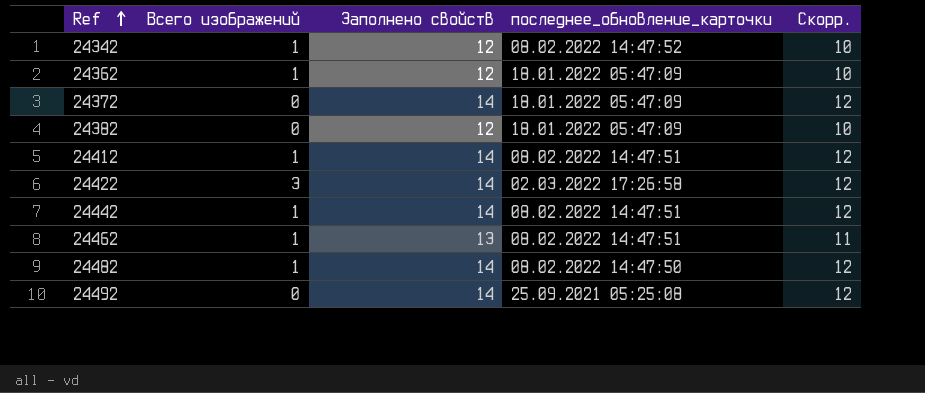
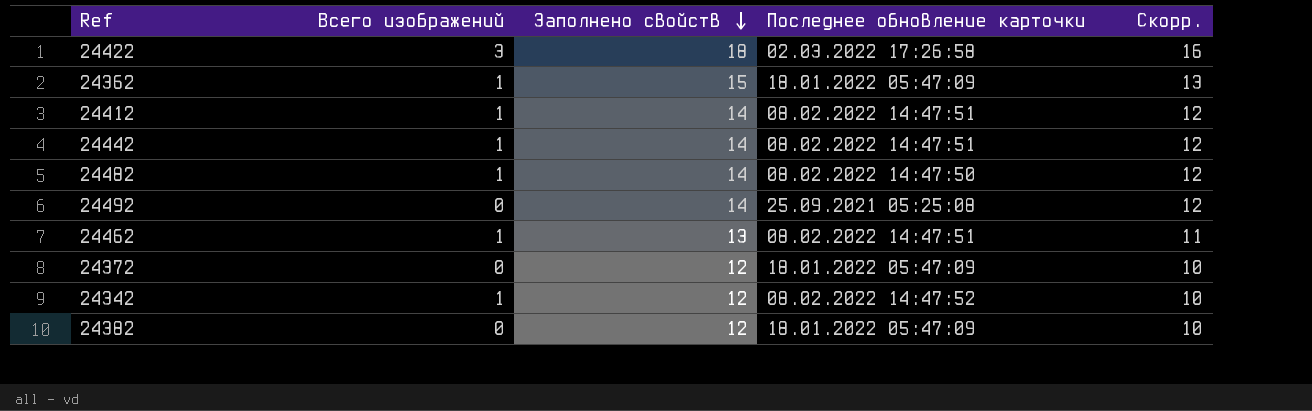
row order: Ref ascending -> Заполнено свойств descending
column name: последнее_обновление_карточки -> Последнее обновление карточки
24422 | Заполнено свойств: 14 -> 18
24422 | Скорр.: 12 -> 16
24362 | Заполнено свойств: 12 -> 15
24362 | Скорр.: 10 -> 13
24372 | Заполнено свойств: 14 -> 12
24372 | Скорр.: 12 -> 10

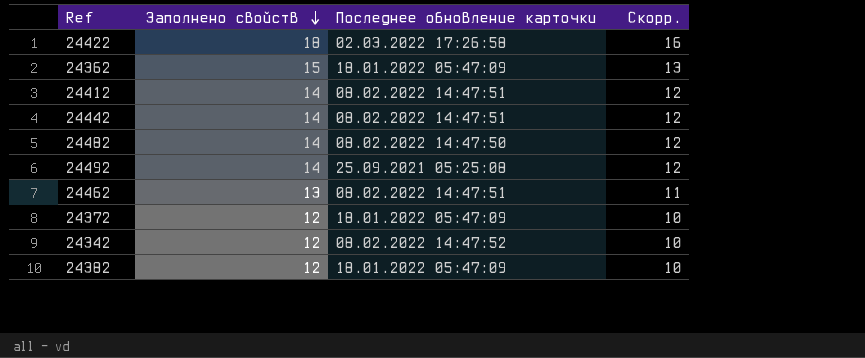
column Всего изображений | position: 2 -> none

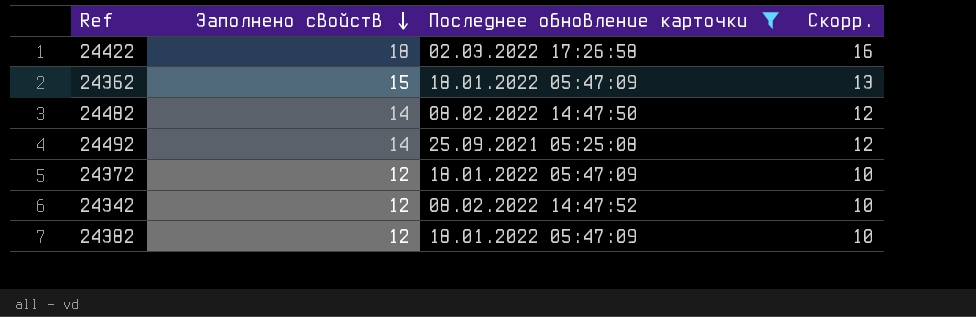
filter: none -> Последнее обновление карточки != 08.02.2022 14:47:51

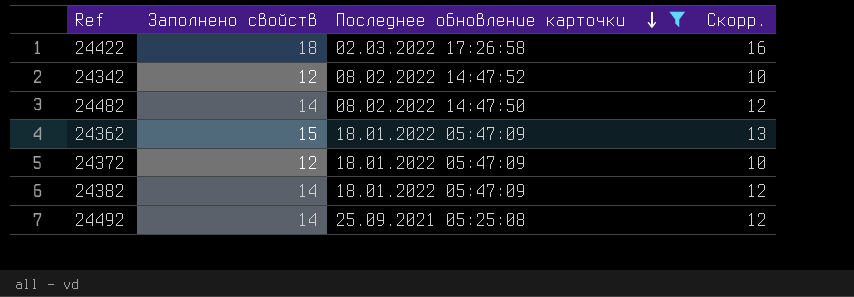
row order: Заполнено свойств descending -> Последнее обновление карточки descending
24382 | Заполнено свойств: 12 -> 14
24382 | Скорр.: 10 -> 12

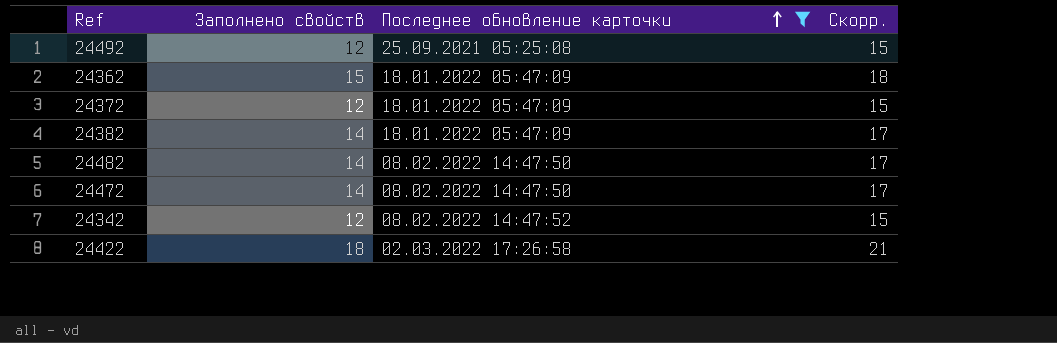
row order: Последнее обновление карточки descending -> Последнее обновление карточки ascending
column Скорр. | formula: [Заполнено свойств] - 2 -> [Заполнено свойств] + 3
24492 | Заполнено свойств: 14 -> 12
row 24472: none -> 14 | 08.02.2022 14:47:50 | 17

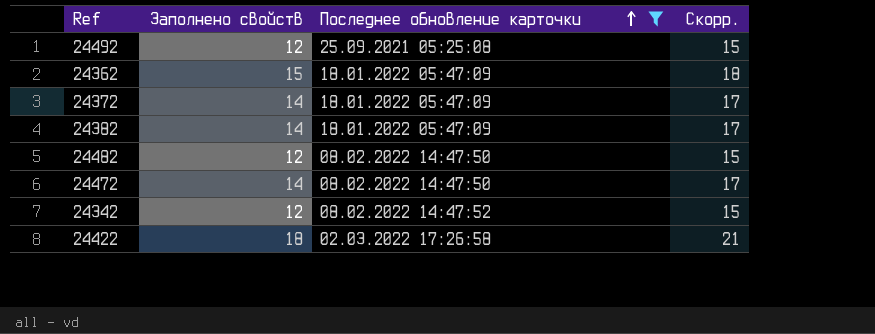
24372 | Заполнено свойств: 12 -> 14
24372 | Скорр.: 15 -> 17
24482 | Заполнено свойств: 14 -> 12
24482 | Скорр.: 17 -> 15

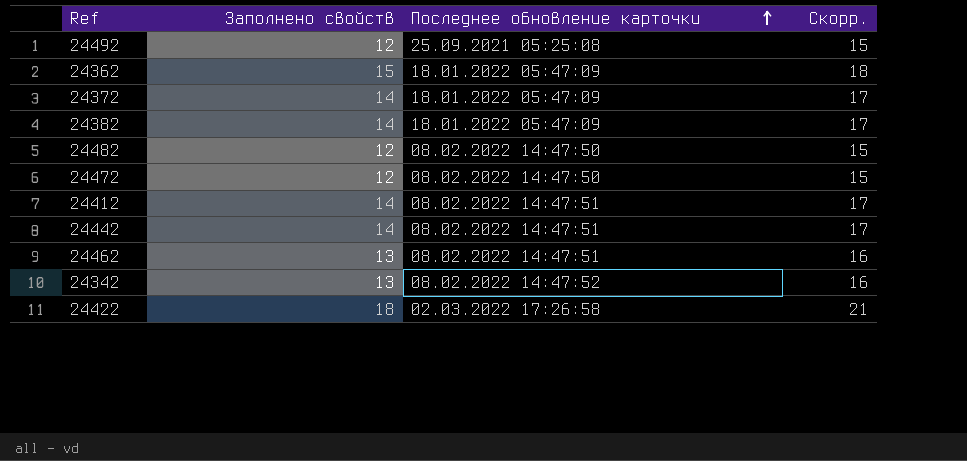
filter: Последнее обновление карточки != 08.02.2022 14:47:51 -> none
24472 | Заполнено свойств: 14 -> 12
24472 | Скорр.: 17 -> 15
24342 | Заполнено свойств: 12 -> 13
24342 | Скорр.: 15 -> 16

